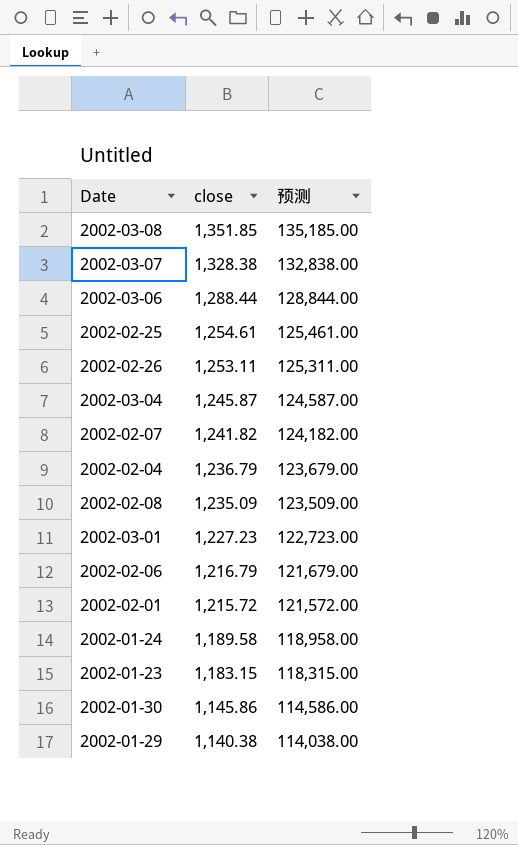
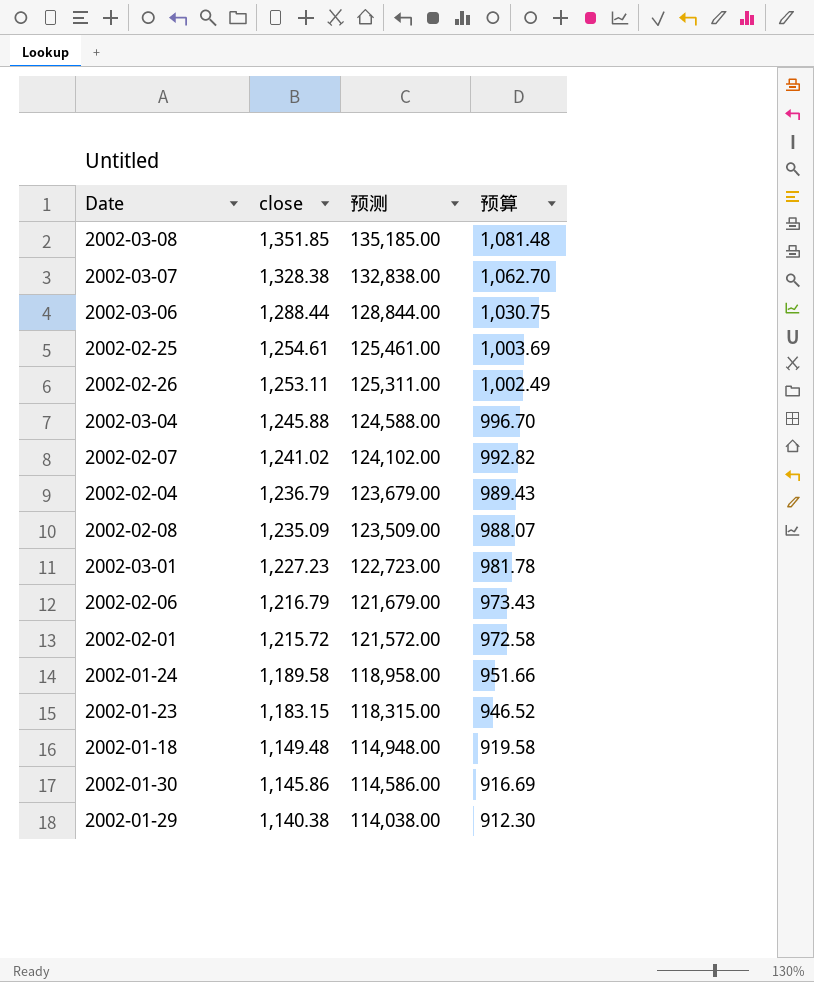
column 预算 | formula: none -> [close] * 0.8
2002-03-04 | close: 1,245.87 -> 1,245.88
2002-03-04 | 预测: 124,587.00 -> 124,588.00
2002-02-07 | close: 1,241.82 -> 1,241.02
2002-02-07 | 预测: 124,182.00 -> 124,102.00
row 2002-01-18: none -> 1,149.48 | 114,948.00 | 919.58

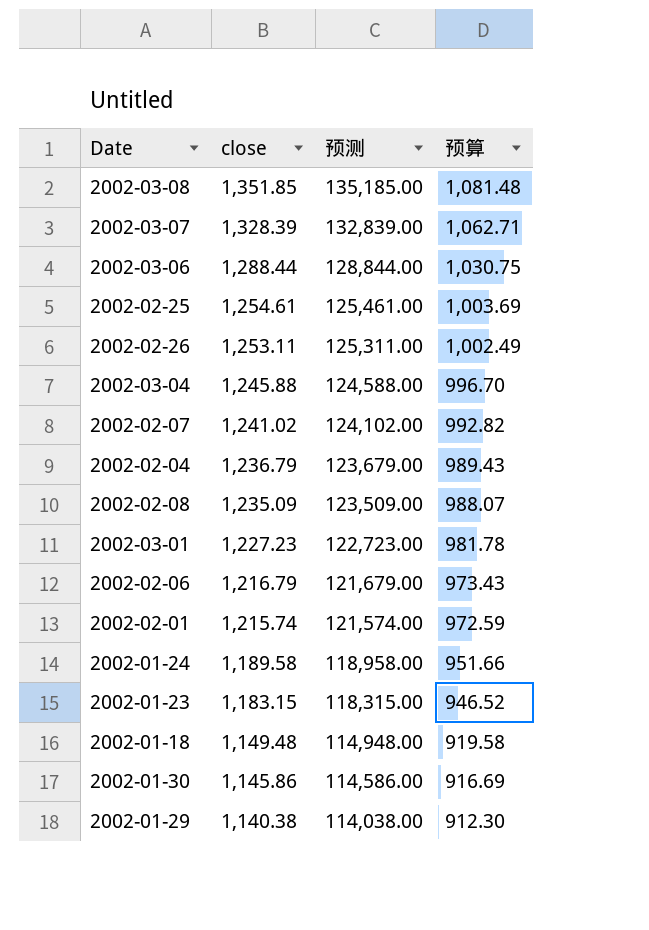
2002-03-07 | close: 1,328.38 -> 1,328.39
2002-03-07 | 预测: 132,838.00 -> 132,839.00
2002-03-07 | 预算: 1,062.70 -> 1,062.71
2002-02-01 | close: 1,215.72 -> 1,215.74
2002-02-01 | 预测: 121,572.00 -> 121,574.00
2002-02-01 | 预算: 972.58 -> 972.59

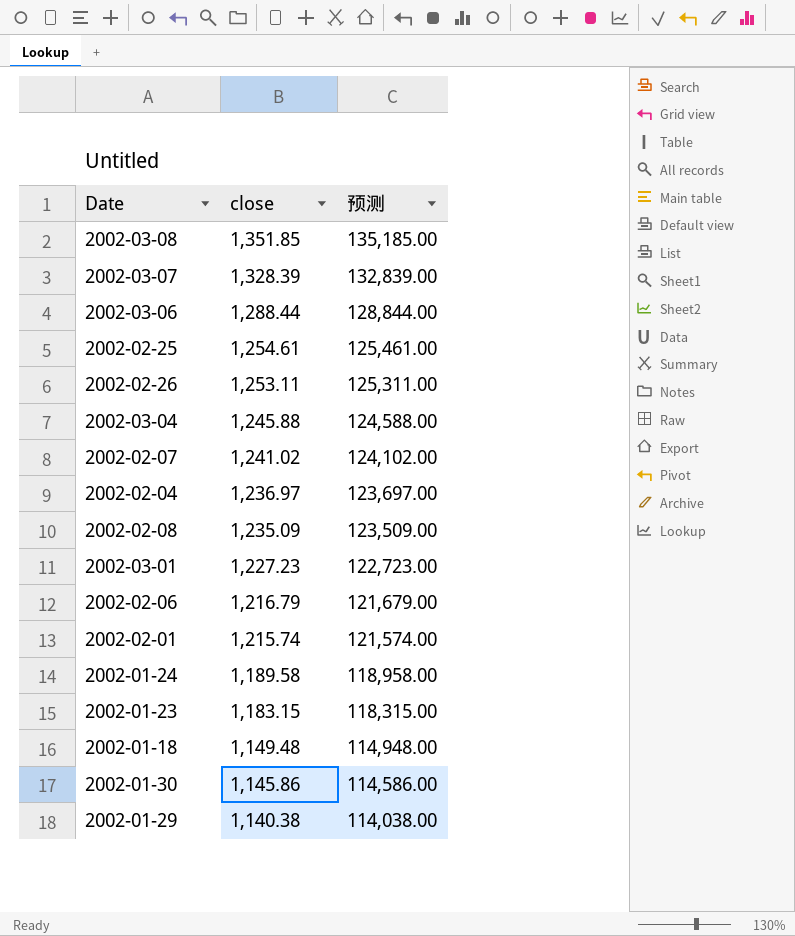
column 预算 | formula: [close] * 0.8 -> none
2002-02-04 | close: 1,236.79 -> 1,236.97
2002-02-04 | 预测: 123,679.00 -> 123,697.00

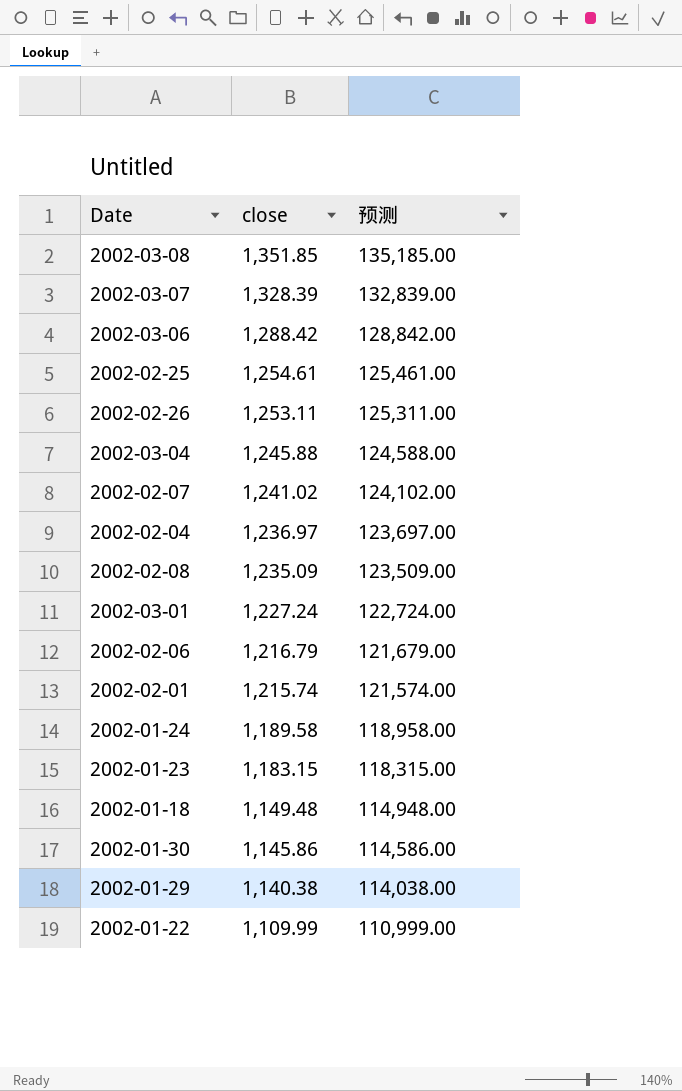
2002-03-06 | close: 1,288.44 -> 1,288.42
2002-03-06 | 预测: 128,844.00 -> 128,842.00
2002-03-01 | close: 1,227.23 -> 1,227.24
2002-03-01 | 预测: 122,723.00 -> 122,724.00
row 2002-01-22: none -> 1,109.99 | 110,999.00

